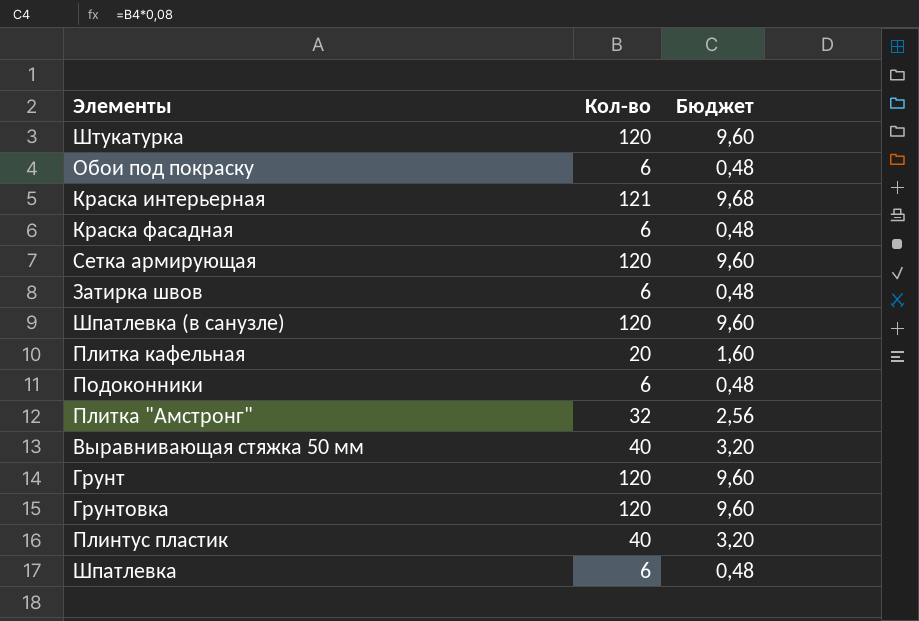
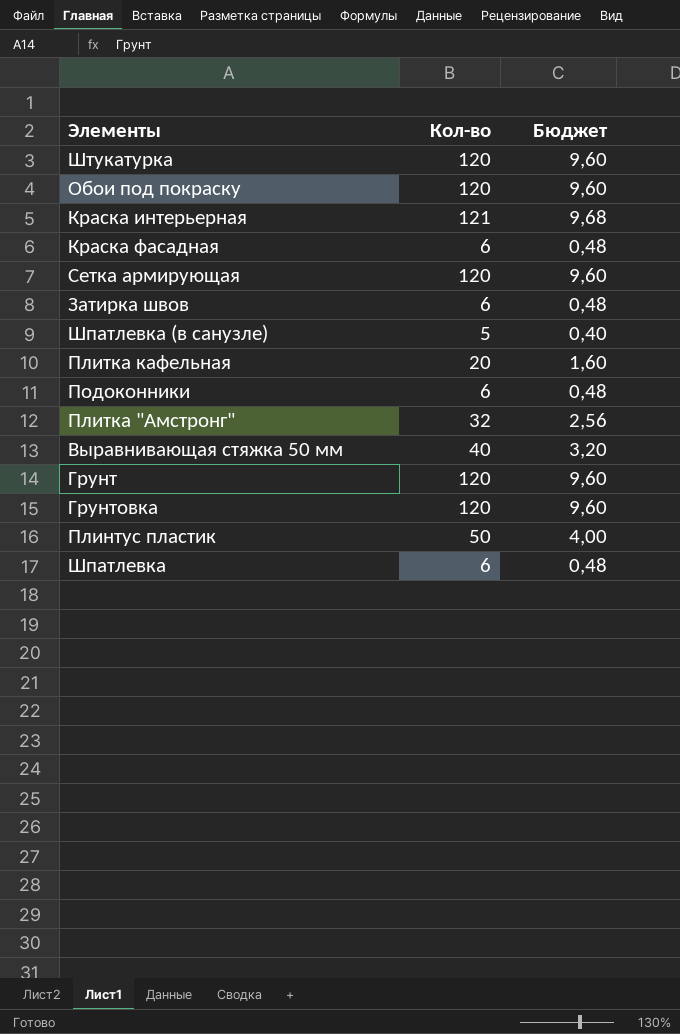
Обои под покраску | Кол-во: 6 -> 120
Обои под покраску | Бюджет: 0,48 -> 9,60
Шпатлевка (в санузле) | Кол-во: 120 -> 5
Шпатлевка (в санузле) | Бюджет: 9,60 -> 0,40
Плинтус пластик | Кол-во: 40 -> 50
Плинтус пластик | Бюджет: 3,20 -> 4,00

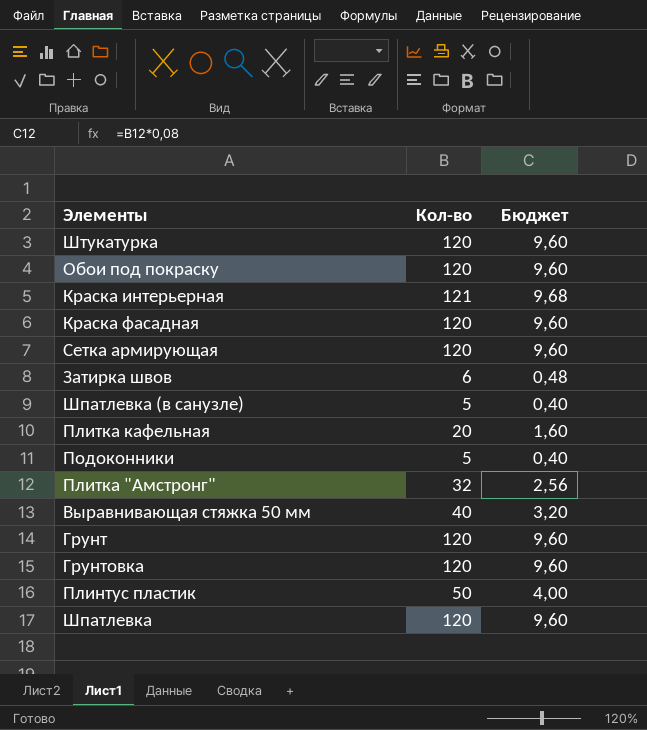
Краска фасадная | Кол-во: 6 -> 120
Краска фасадная | Бюджет: 0,48 -> 9,60
Подоконники | Кол-во: 6 -> 5
Подоконники | Бюджет: 0,48 -> 0,40
Шпатлевка | Кол-во: 6 -> 120
Шпатлевка | Бюджет: 0,48 -> 9,60

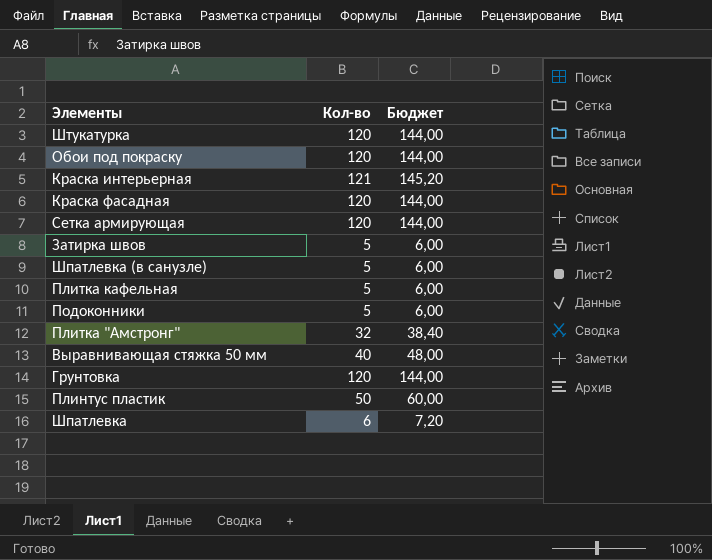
column Бюджет | formula: [Кол-во] * 0,08 -> [Кол-во] * 1,2
row Грунт: 120 | 9,60 -> none
Затирка швов | Кол-во: 6 -> 5
Плитка кафельная | Кол-во: 20 -> 5
Шпатлевка | Кол-во: 120 -> 6

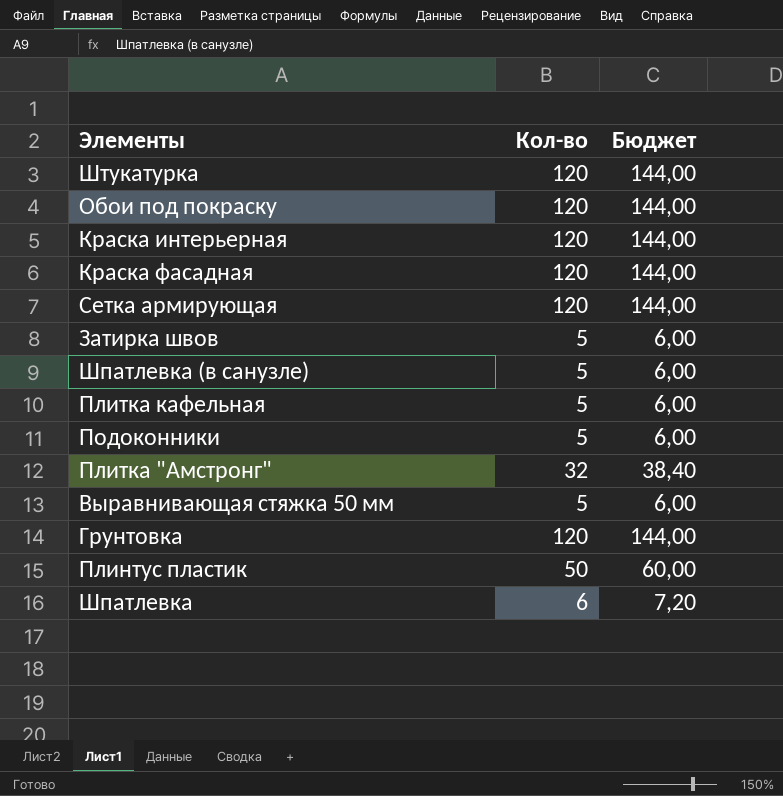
Краска интерьерная | Кол-во: 121 -> 120
Краска интерьерная | Бюджет: 145,20 -> 144,00
Выравнивающая стяжка 50 мм | Кол-во: 40 -> 5
Выравнивающая стяжка 50 мм | Бюджет: 48,00 -> 6,00

